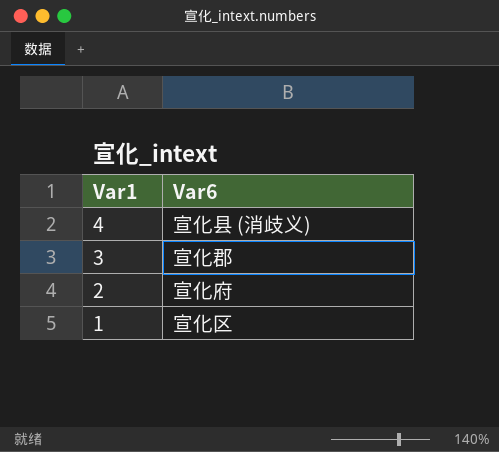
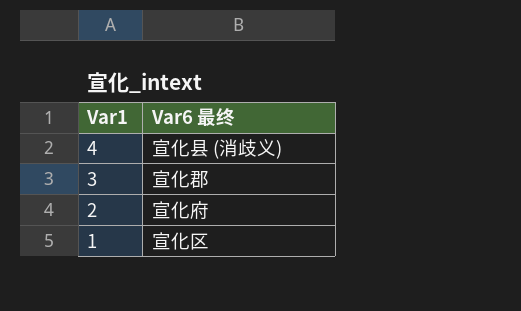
column name: Var6 -> Var6 最终

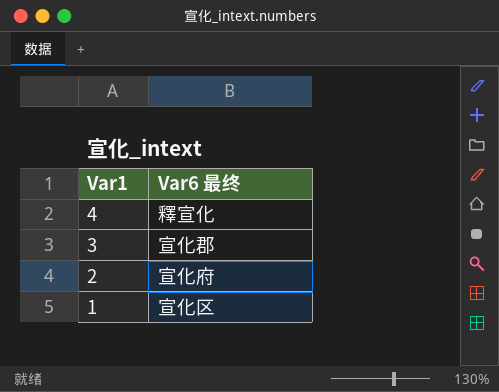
4 | Var6 最终: 宣化县 (消歧义) -> 釋宣化

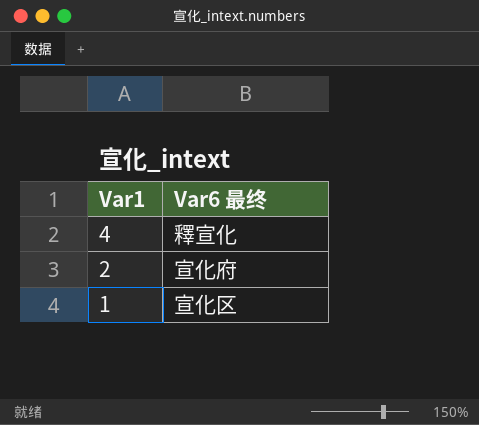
row 3: 宣化郡 -> none

